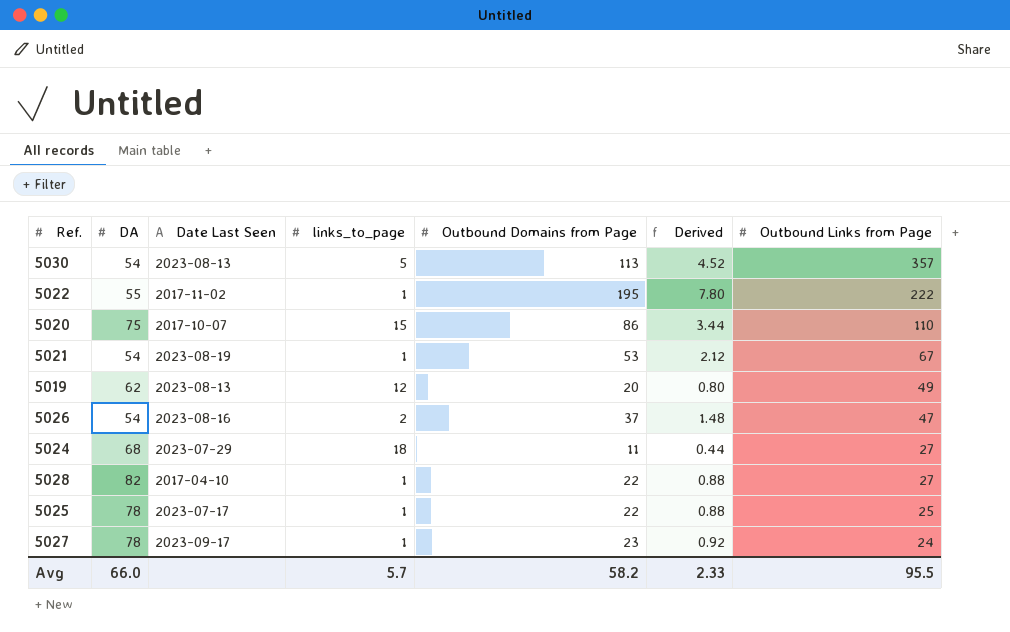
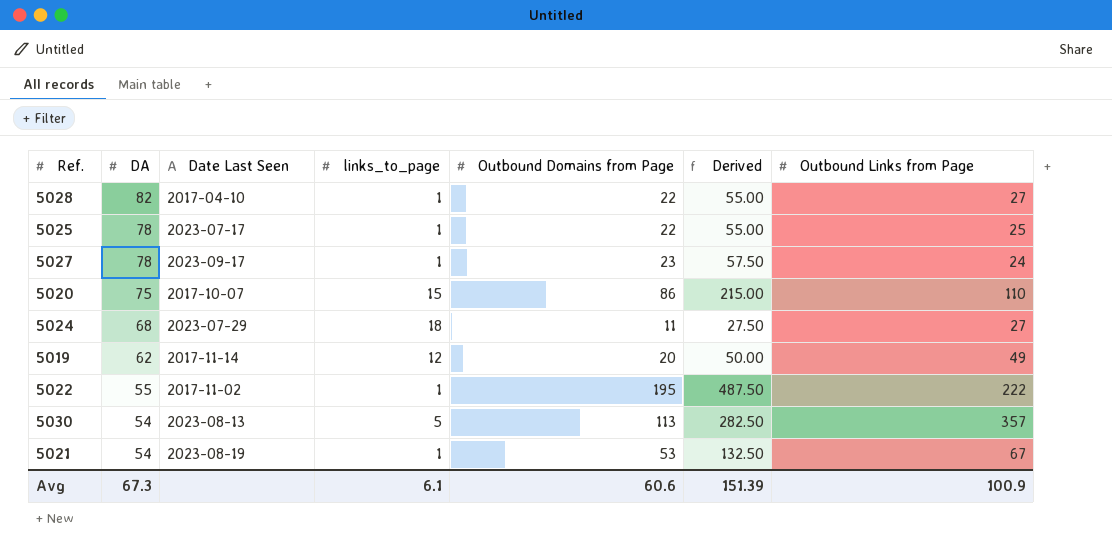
row order: Outbound Links from Page descending -> DA descending
column Derived | formula: [Outbound Domains from Page] * 0.04 -> [Outbound Domains from Page] * 2.5
row 5026: 54 | 2023-08-16 | 2 | 37 | 1.48 | 47 -> none
5019 | Date Last Seen: 2023-08-13 -> 2017-11-14
Avg | DA: 66.0 -> 67.3
Avg | links_to_page: 5.7 -> 6.1
Avg | Outbound Domains from Page: 58.2 -> 60.6
Avg | Derived: 2.33 -> 151.39
Avg | Outbound Links from Page: 95.5 -> 100.9

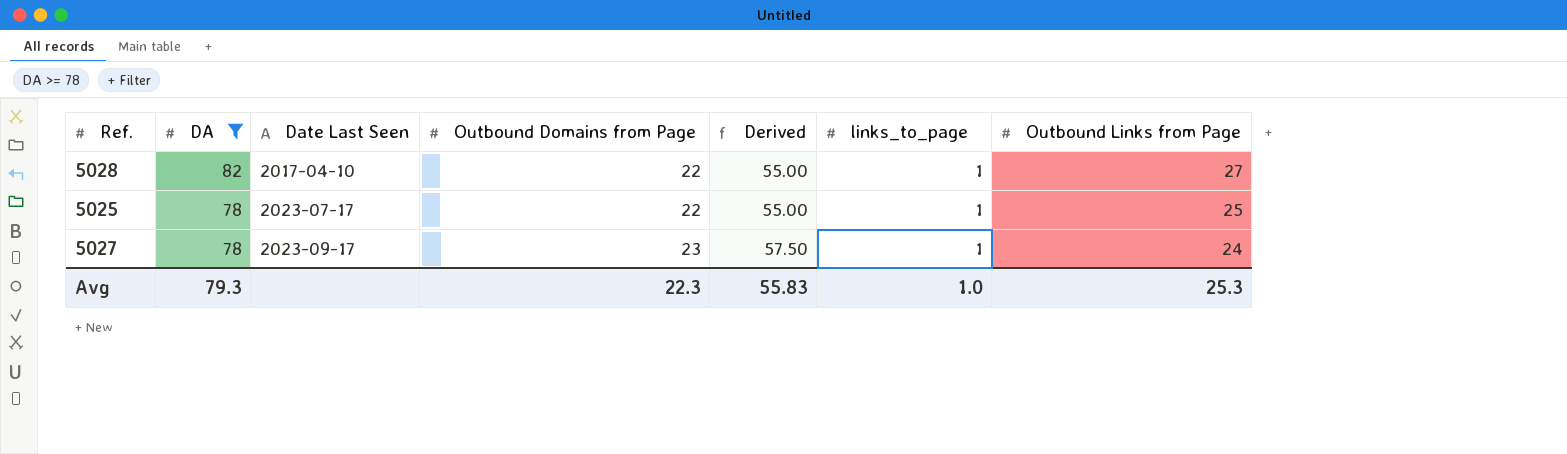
filter: none -> DA >= 78
column links_to_page | position: 4 -> 6
Avg | DA: 67.3 -> 79.3
Avg | Outbound Domains from Page: 60.6 -> 22.3
Avg | Derived: 151.39 -> 55.83
Avg | links_to_page: 6.1 -> 1.0
Avg | Outbound Links from Page: 100.9 -> 25.3

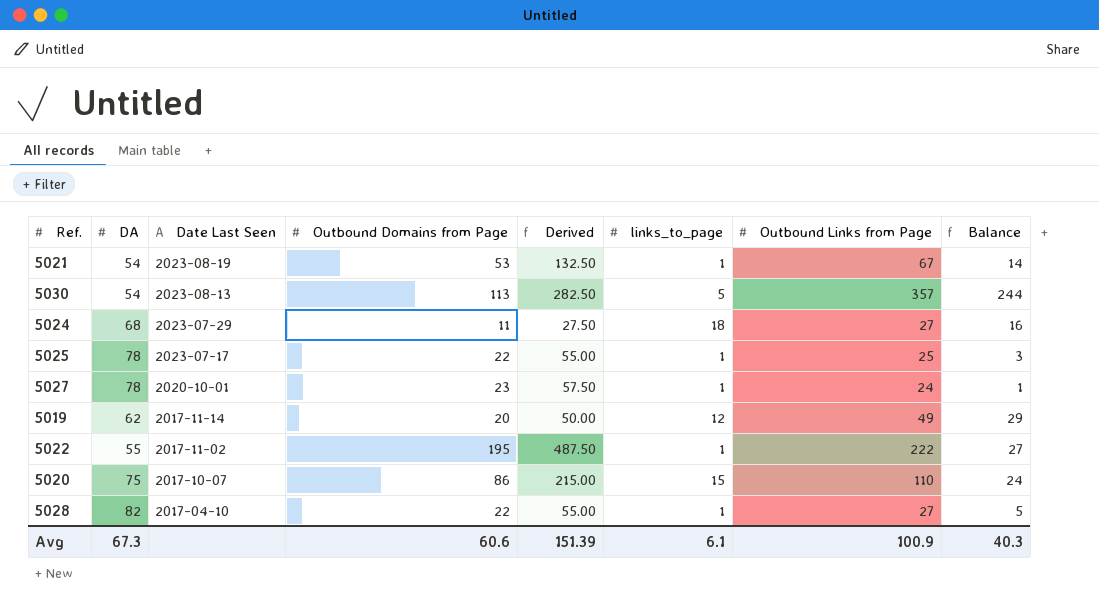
filter: DA >= 78 -> none
row order: DA descending -> Date Last Seen descending
column Balance | formula: none -> [Outbound Links from Page] - [Outbound Domains from Page]
5027 | Date Last Seen: 2023-09-17 -> 2020-10-01
Avg | DA: 79.3 -> 67.3
Avg | Outbound Domains from Page: 22.3 -> 60.6
Avg | Derived: 55.83 -> 151.39
Avg | links_to_page: 1.0 -> 6.1
Avg | Outbound Links from Page: 25.3 -> 100.9

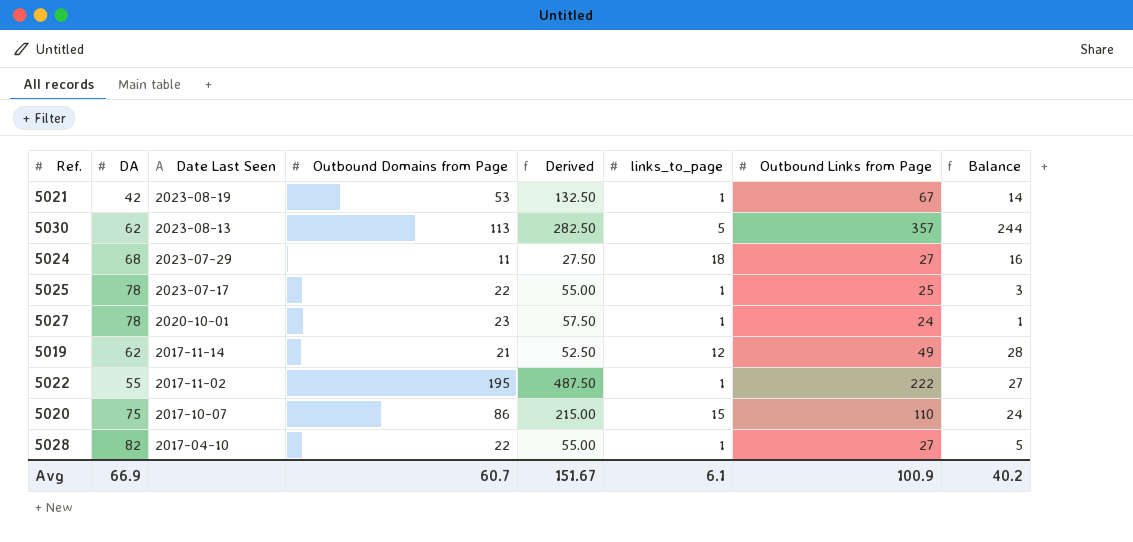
5021 | DA: 54 -> 42
5030 | DA: 54 -> 62
5019 | Outbound Domains from Page: 20 -> 21
5019 | Derived: 50.00 -> 52.50
5019 | Balance: 29 -> 28
Avg | DA: 67.3 -> 66.9
Avg | Outbound Domains from Page: 60.6 -> 60.7
Avg | Derived: 151.39 -> 151.67
Avg | Balance: 40.3 -> 40.2

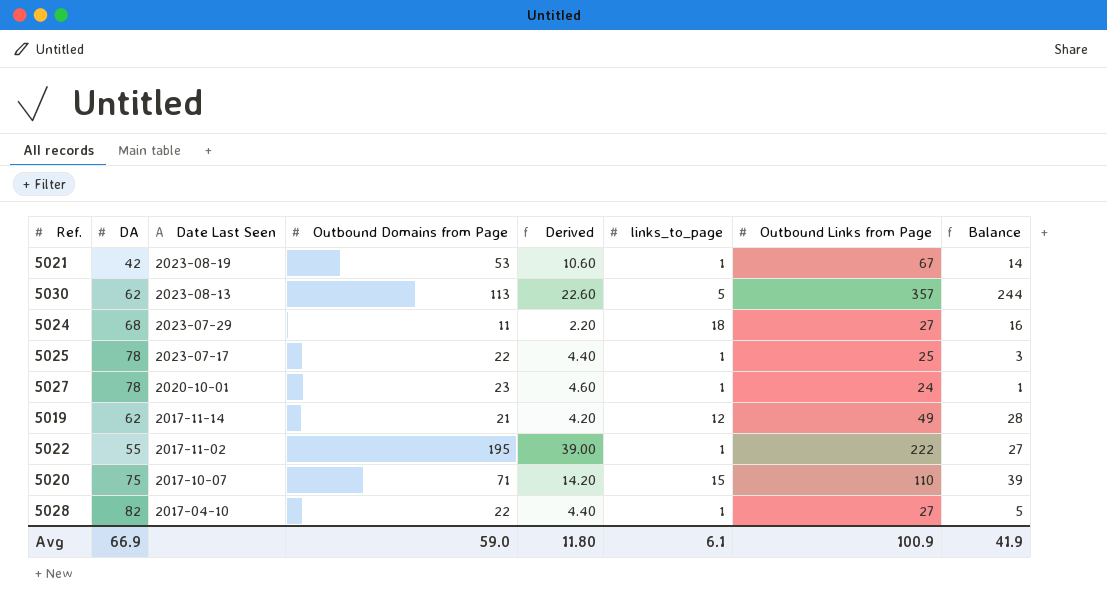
column Derived | formula: [Outbound Domains from Page] * 2.5 -> [Outbound Domains from Page] * 0.2
5020 | Outbound Domains from Page: 86 -> 71
5020 | Balance: 24 -> 39
Avg | Outbound Domains from Page: 60.7 -> 59.0
Avg | Derived: 151.67 -> 11.80
Avg | Balance: 40.2 -> 41.9

